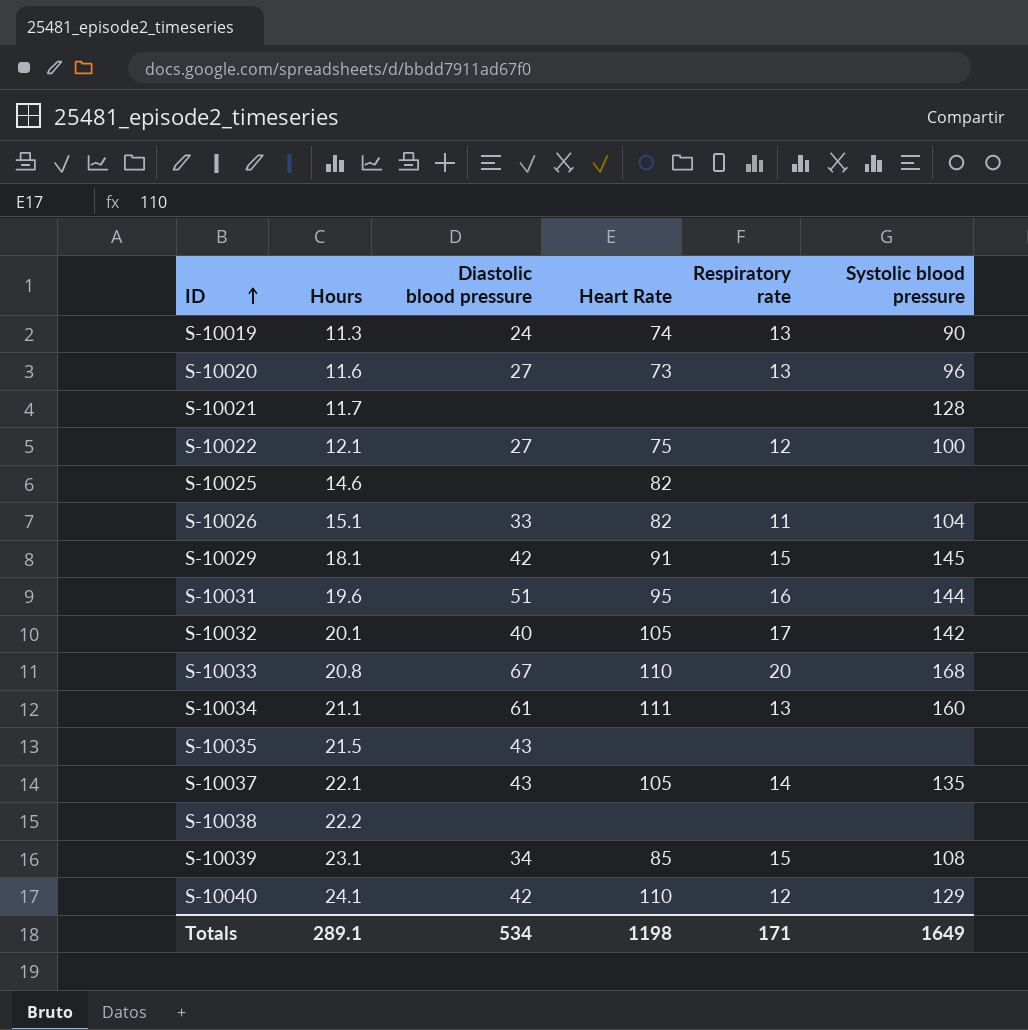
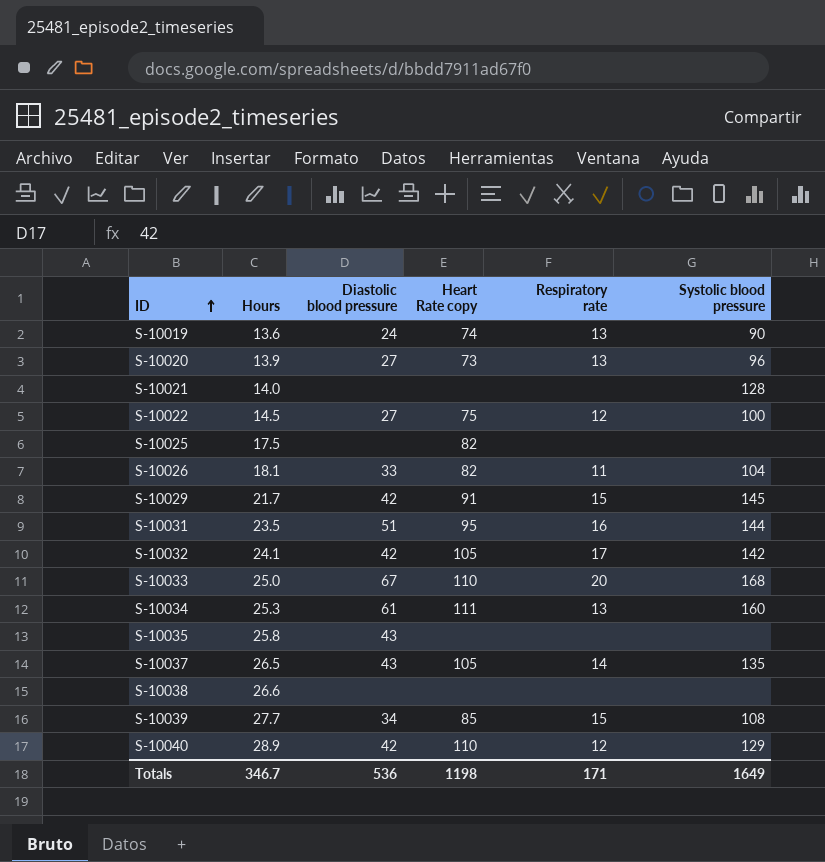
column name: Heart Rate -> Heart Rate copy
S-10019 | Hours: 11.3 -> 13.6
S-10020 | Hours: 11.6 -> 13.9
S-10021 | Hours: 11.7 -> 14.0
S-10022 | Hours: 12.1 -> 14.5
S-10025 | Hours: 14.6 -> 17.5
S-10026 | Hours: 15.1 -> 18.1
S-10029 | Hours: 18.1 -> 21.7
S-10031 | Hours: 19.6 -> 23.5
S-10032 | Hours: 20.1 -> 24.1
S-10032 | Diastolic blood pressure: 40 -> 42
S-10033 | Hours: 20.8 -> 25.0
S-10034 | Hours: 21.1 -> 25.3
S-10035 | Hours: 21.5 -> 25.8
S-10037 | Hours: 22.1 -> 26.5
S-10038 | Hours: 22.2 -> 26.6
S-10039 | Hours: 23.1 -> 27.7
S-10040 | Hours: 24.1 -> 28.9
Totals | Hours: 289.1 -> 346.7
Totals | Diastolic blood pressure: 534 -> 536

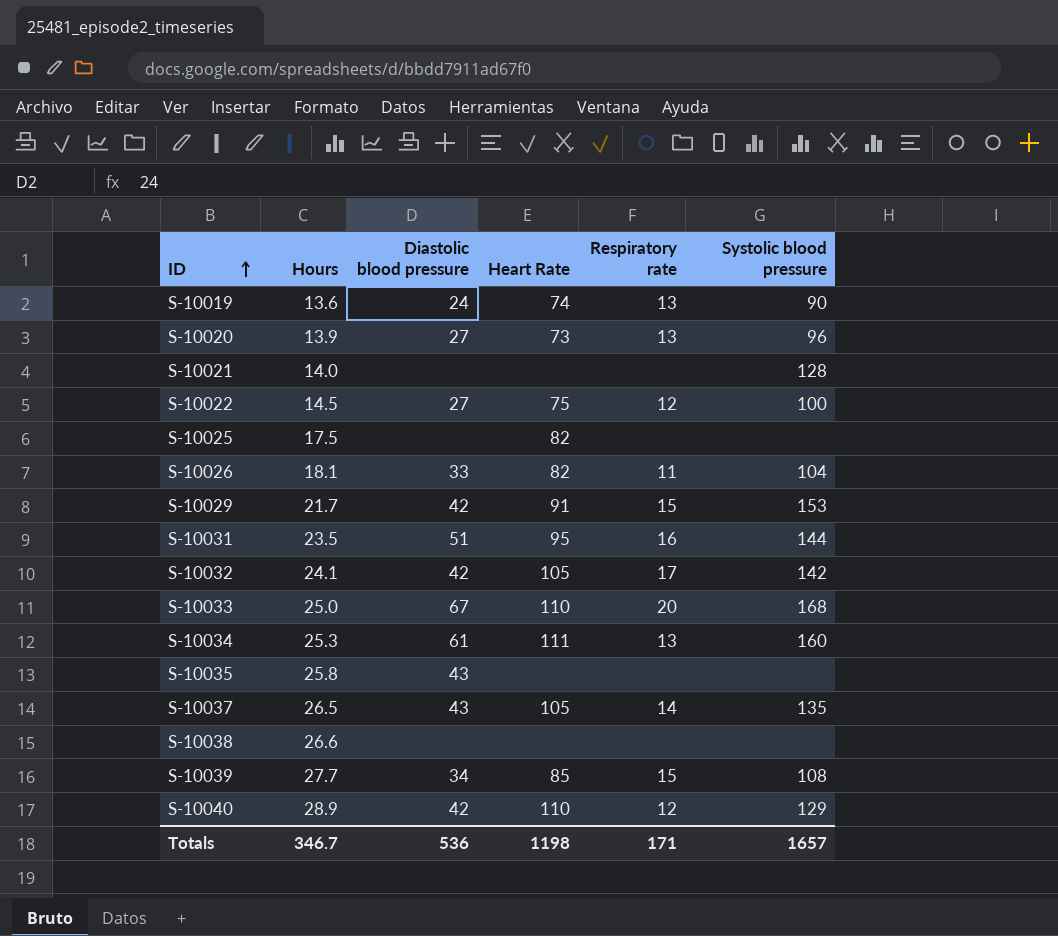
column name: Heart Rate copy -> Heart Rate
S-10029 | Systolic blood pressure: 145 -> 153
Totals | Systolic blood pressure: 1649 -> 1657

